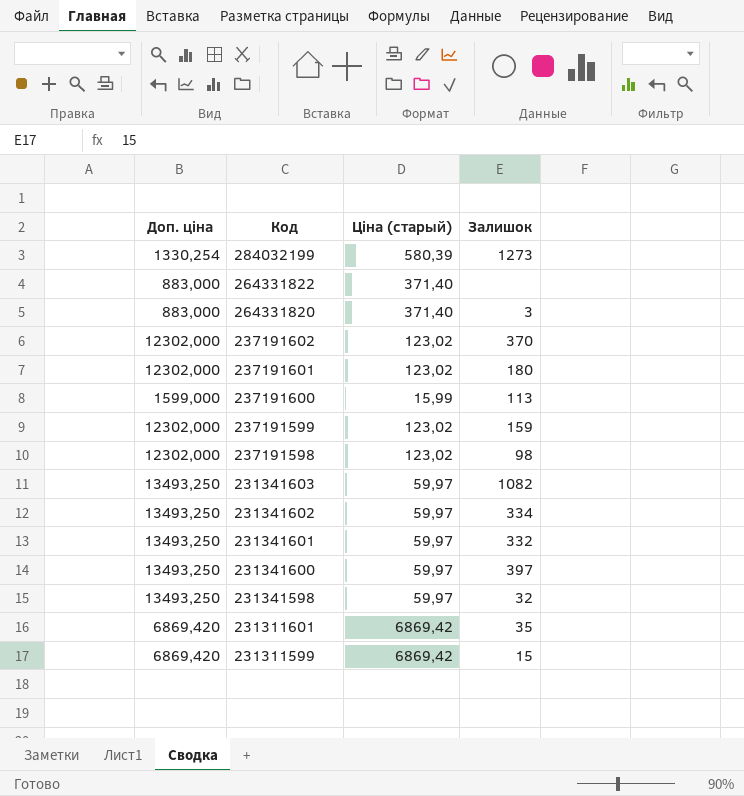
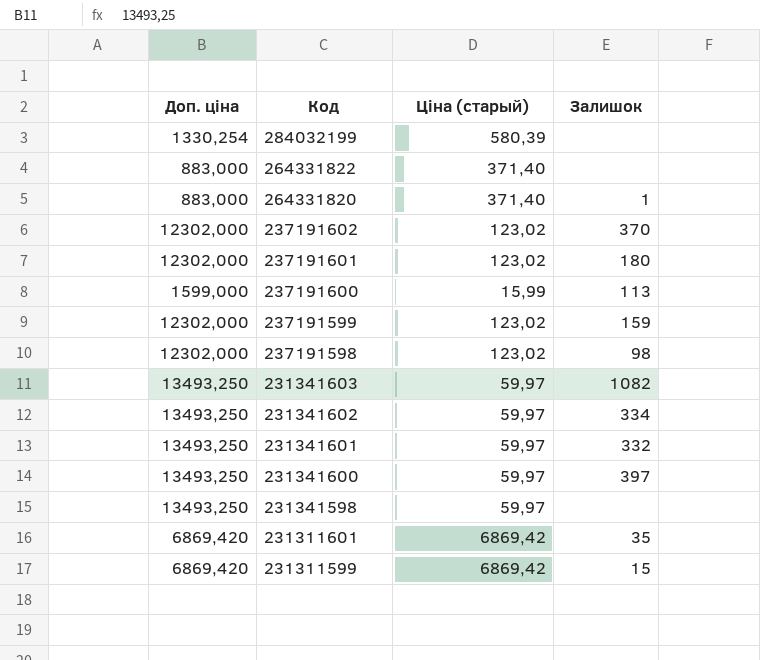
284032199 | Залишок: 1273 -> none
264331820 | Залишок: 3 -> 1
231341598 | Залишок: 32 -> none

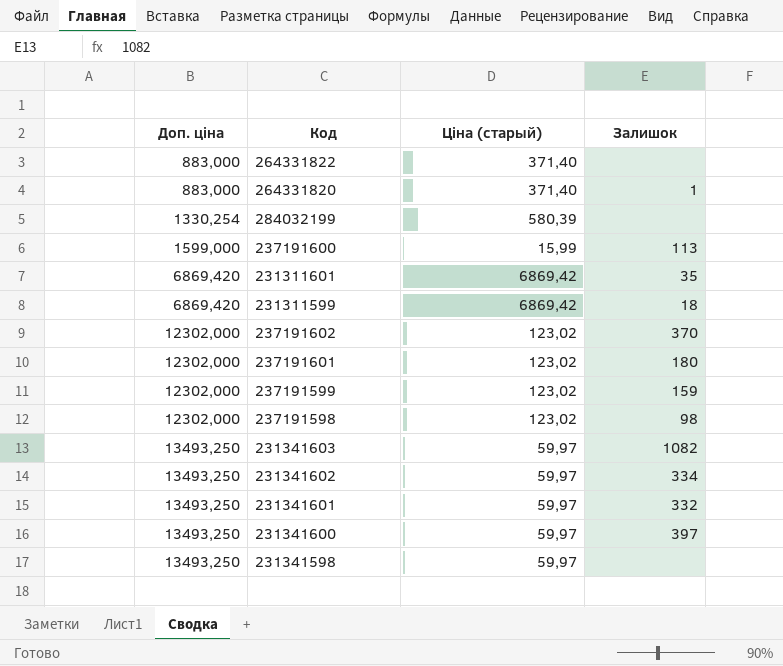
row order: Код descending -> Доп. ціна ascending
231311599 | Залишок: 15 -> 18

